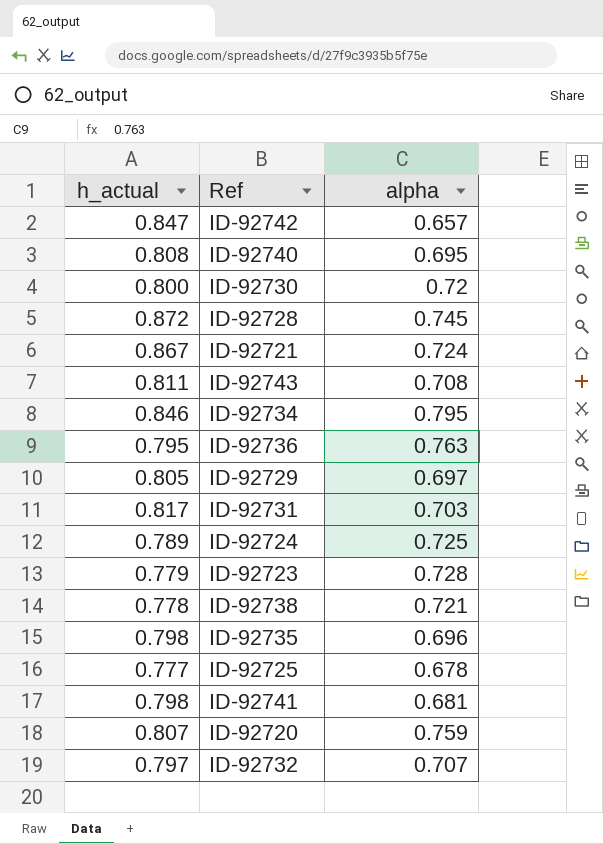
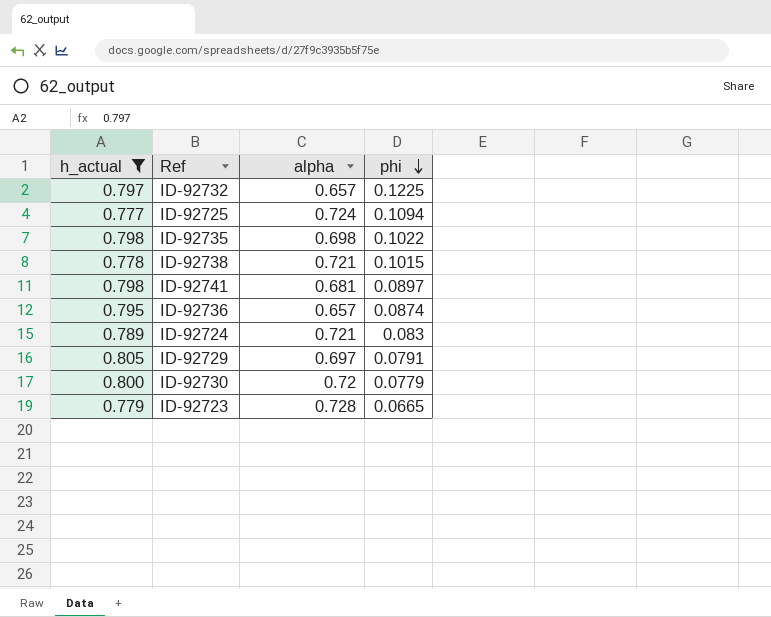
filter: none -> h_actual <= 0.805
row order: none -> phi descending
column phi | position: none -> 4
ID-92732 | alpha: 0.707 -> 0.657
ID-92725 | alpha: 0.678 -> 0.724
ID-92735 | alpha: 0.696 -> 0.698
ID-92736 | alpha: 0.763 -> 0.657
ID-92724 | alpha: 0.725 -> 0.721

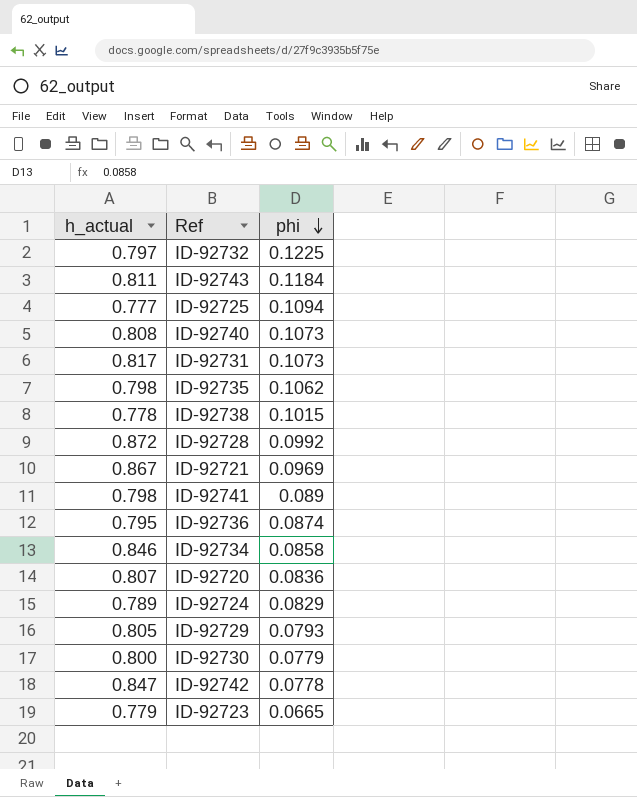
filter: h_actual <= 0.805 -> none
column alpha | position: 3 -> none
ID-92735 | phi: 0.1022 -> 0.1062
ID-92741 | phi: 0.0897 -> 0.089
ID-92724 | phi: 0.083 -> 0.0829
ID-92729 | phi: 0.0791 -> 0.0793

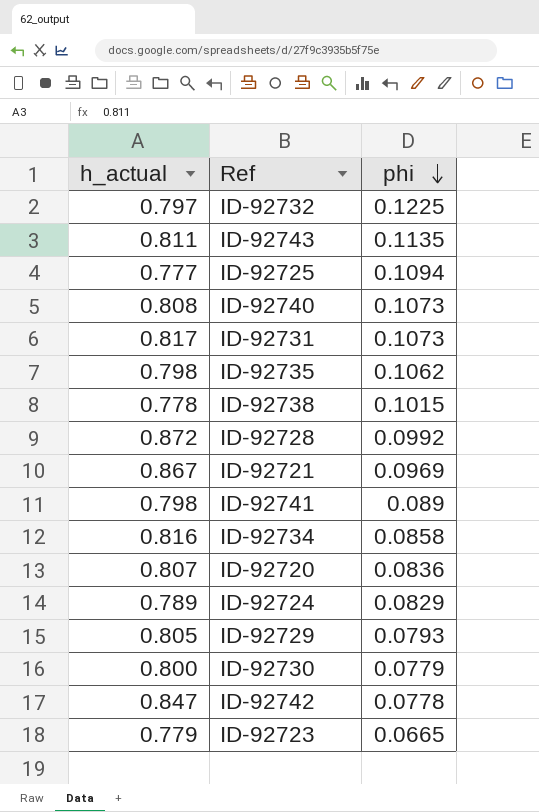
row ID-92736: 0.795 | 0.0874 -> none
ID-92743 | phi: 0.1184 -> 0.1135
ID-92734 | h_actual: 0.846 -> 0.816

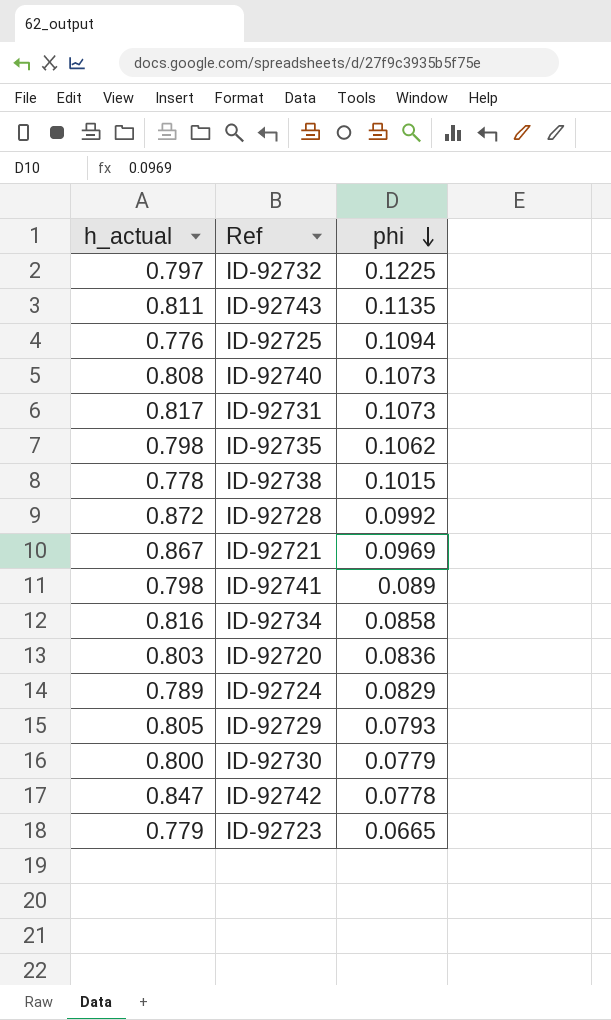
ID-92725 | h_actual: 0.777 -> 0.776
ID-92720 | h_actual: 0.807 -> 0.803

